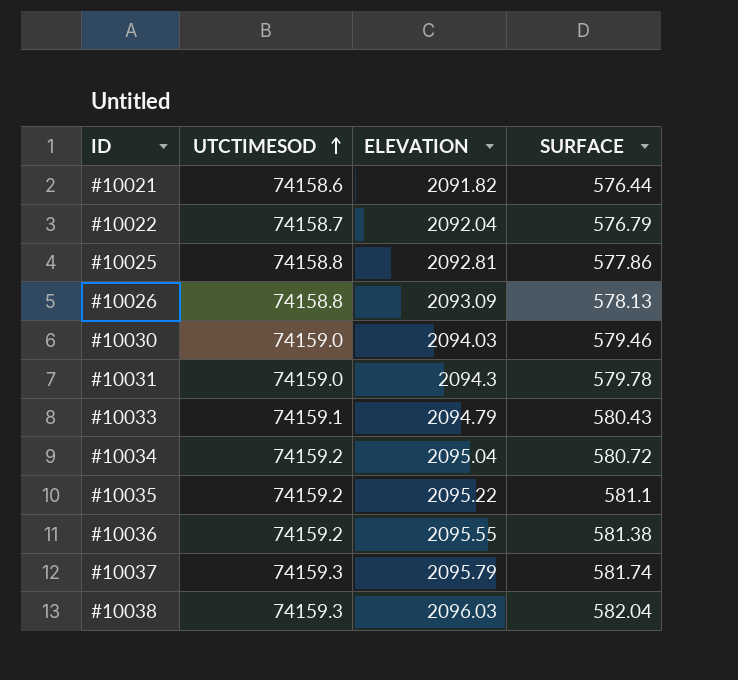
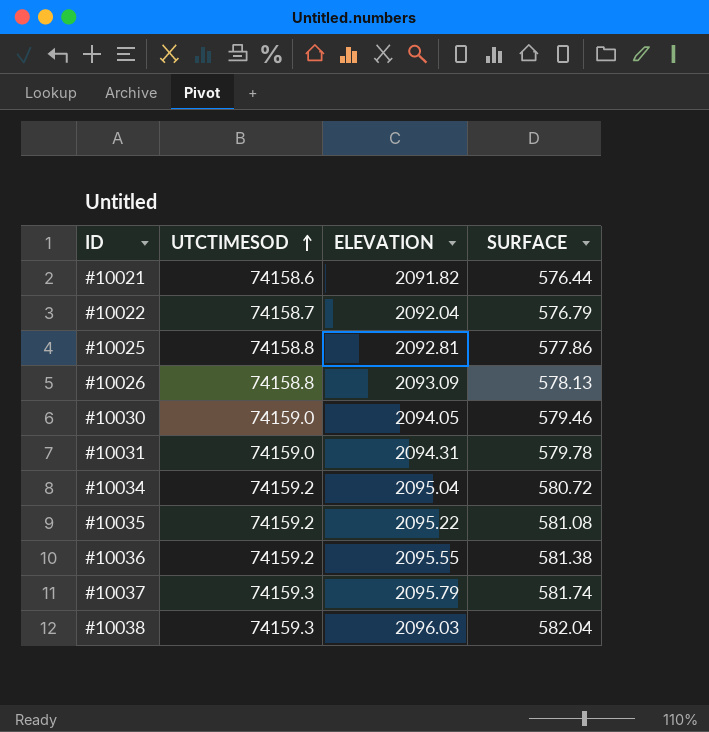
row #10033: 74159.1 | 2094.79 | 580.43 -> none
#10030 | ELEVATION: 2094.03 -> 2094.05
#10031 | ELEVATION: 2094.3 -> 2094.31
#10035 | SURFACE: 581.1 -> 581.08

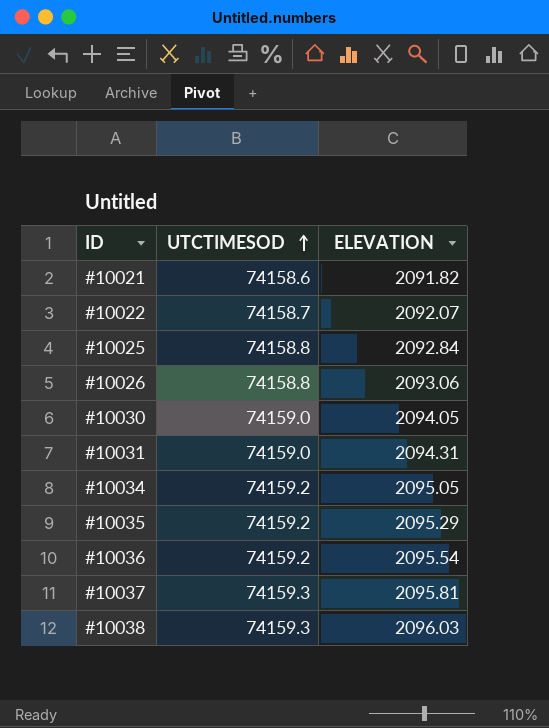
column SURFACE | position: 4 -> none
#10022 | ELEVATION: 2092.04 -> 2092.07
#10025 | ELEVATION: 2092.81 -> 2092.84
#10026 | ELEVATION: 2093.09 -> 2093.06
#10034 | ELEVATION: 2095.04 -> 2095.05
#10035 | ELEVATION: 2095.22 -> 2095.29
#10036 | ELEVATION: 2095.55 -> 2095.54
#10037 | ELEVATION: 2095.79 -> 2095.81

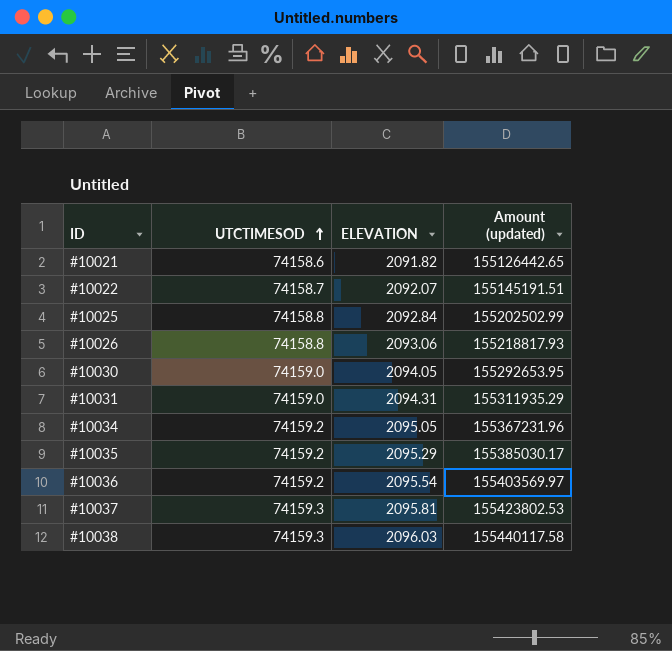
column Amount (updated) | formula: none -> [UTCTIMESOD] * [ELEVATION]

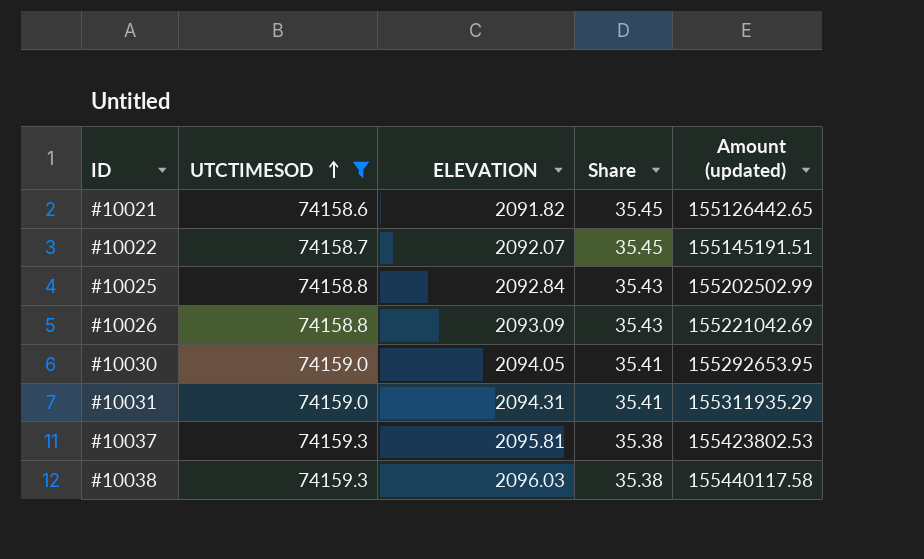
filter: none -> UTCTIMESOD != 74159.2
column Share | formula: none -> [UTCTIMESOD] / [ELEVATION]
#10026 | ELEVATION: 2093.06 -> 2093.09
#10026 | Amount (updated): 155218817.93 -> 155221042.69

